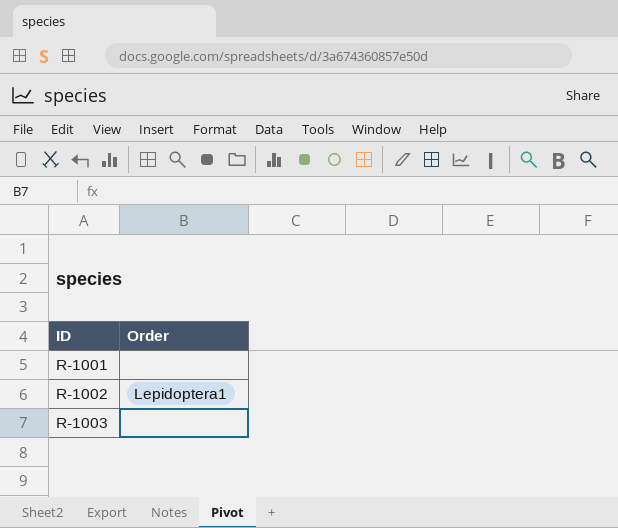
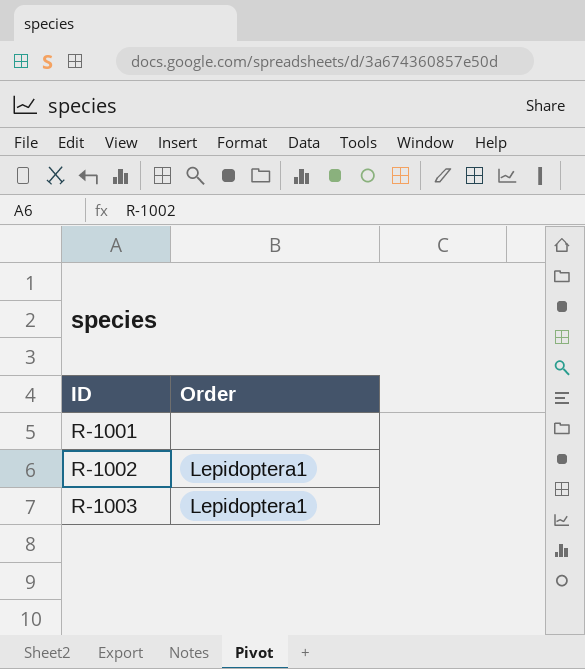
R-1003 | Order: none -> Lepidoptera1

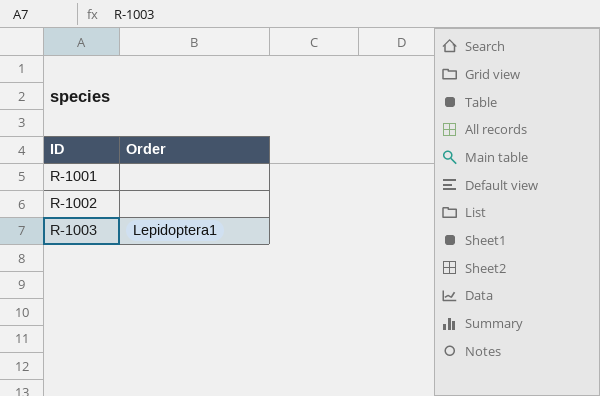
R-1002 | Order: Lepidoptera1 -> none

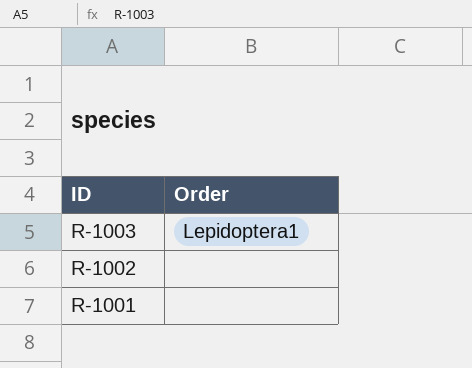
row order: ID ascending -> ID descending

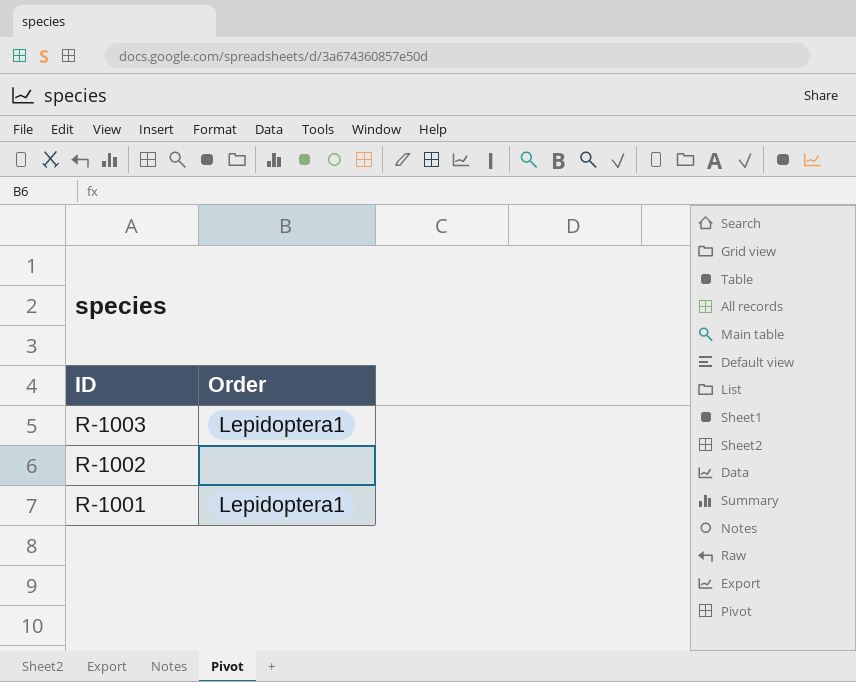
R-1001 | Order: none -> Lepidoptera1

